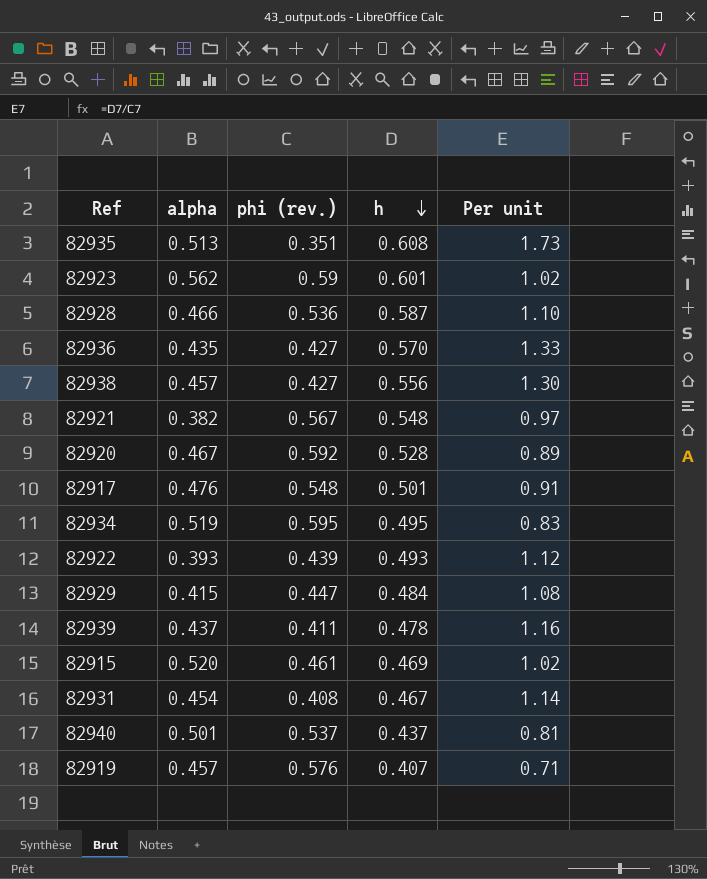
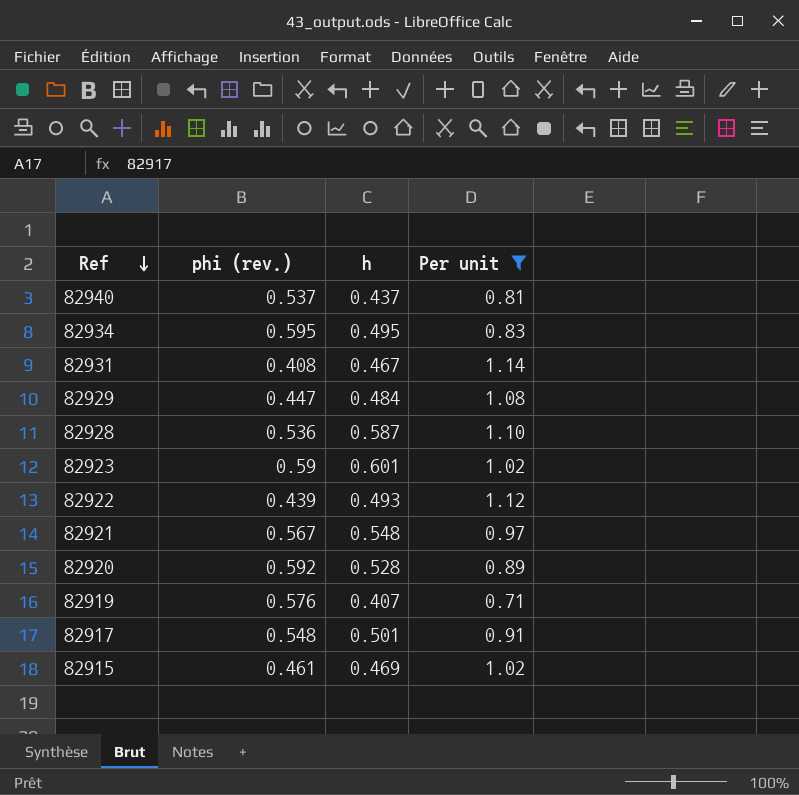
filter: none -> Per unit <= 1.14
row order: h descending -> Ref descending
column alpha | position: 2 -> none

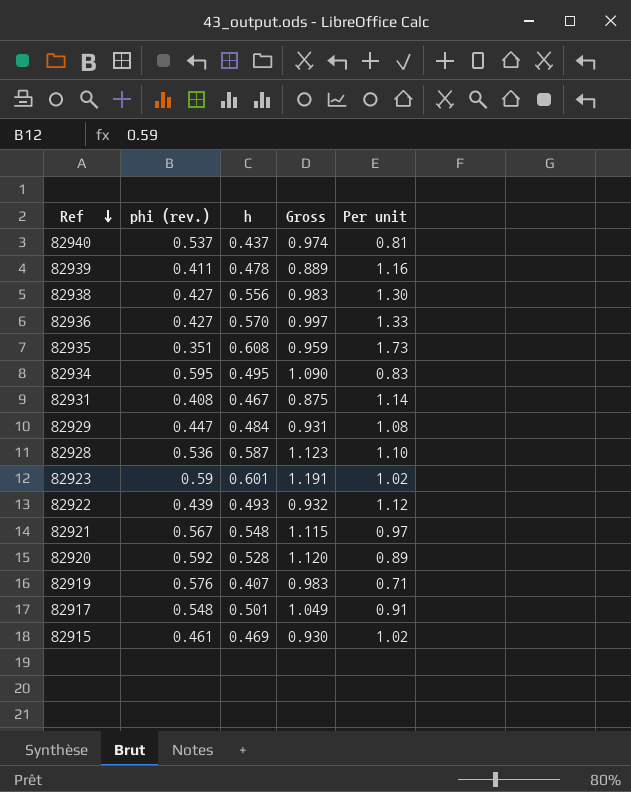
filter: Per unit <= 1.14 -> none
column Gross | formula: none -> [phi (rev.)] + [h]

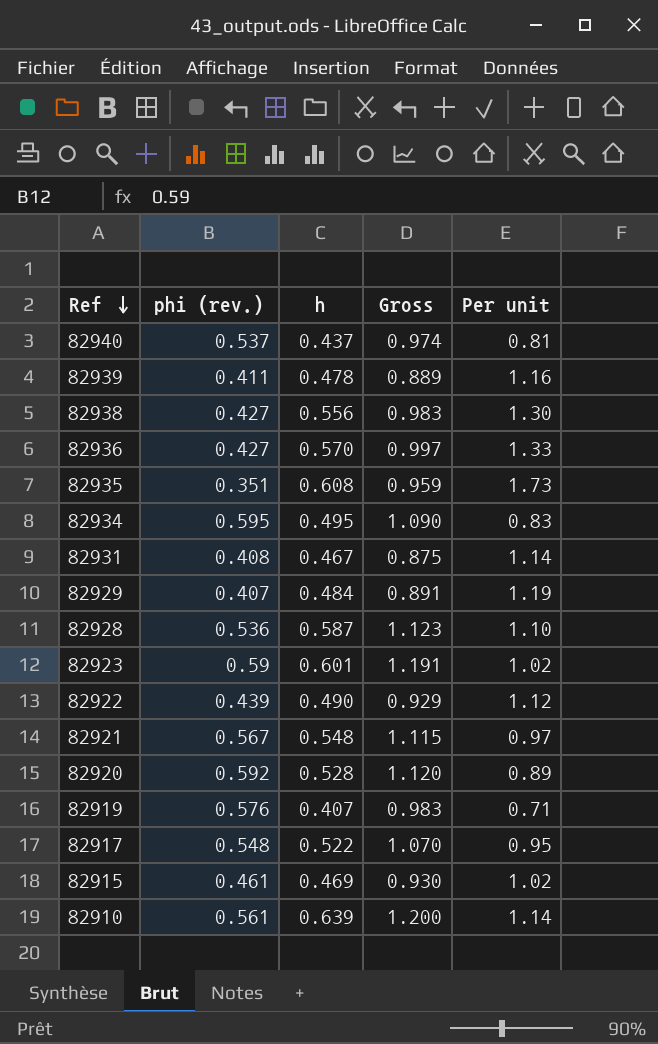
82929 | phi (rev.): 0.447 -> 0.407
82929 | Gross: 0.931 -> 0.891
82929 | Per unit: 1.08 -> 1.19
82922 | h: 0.493 -> 0.490
82922 | Gross: 0.932 -> 0.929
82917 | h: 0.501 -> 0.522
82917 | Gross: 1.049 -> 1.070
82917 | Per unit: 0.91 -> 0.95
row 82910: none -> 0.561 | 0.639 | 1.200 | 1.14

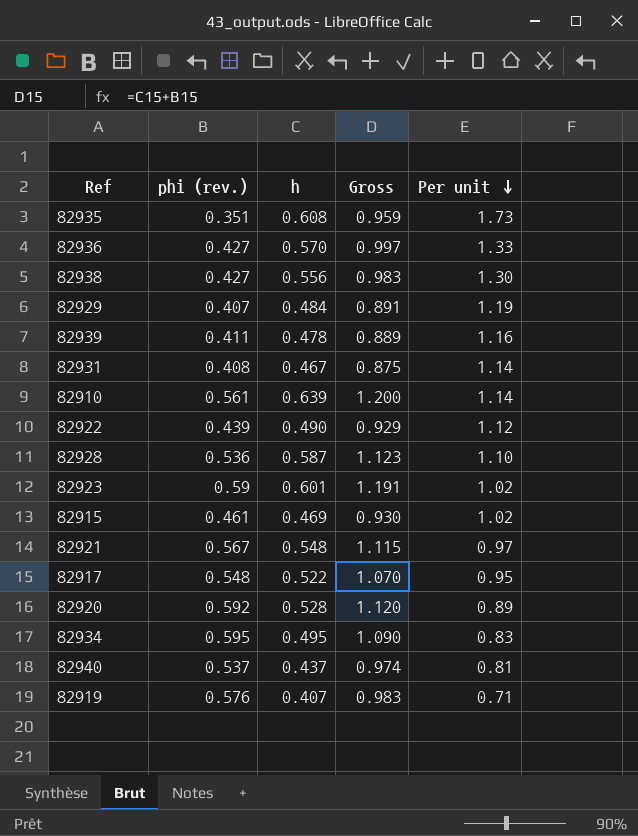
row order: Ref descending -> Per unit descending

